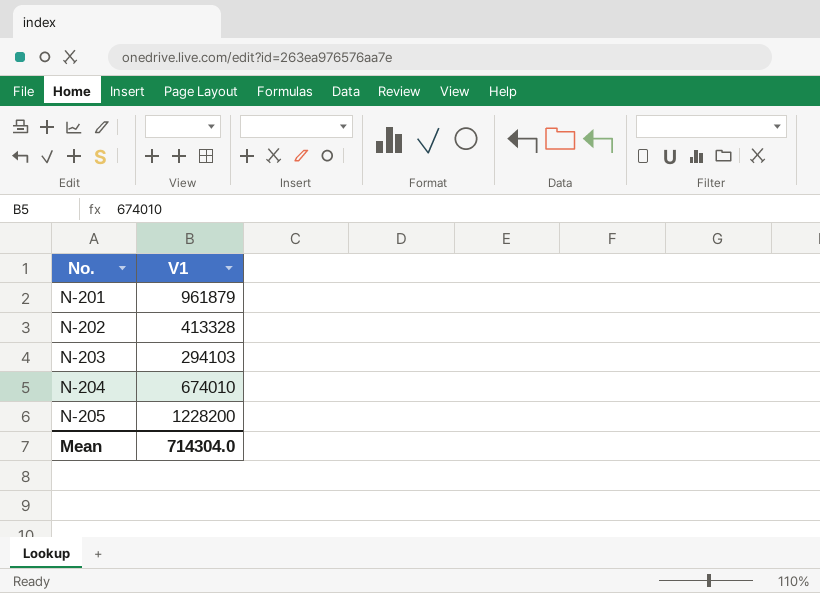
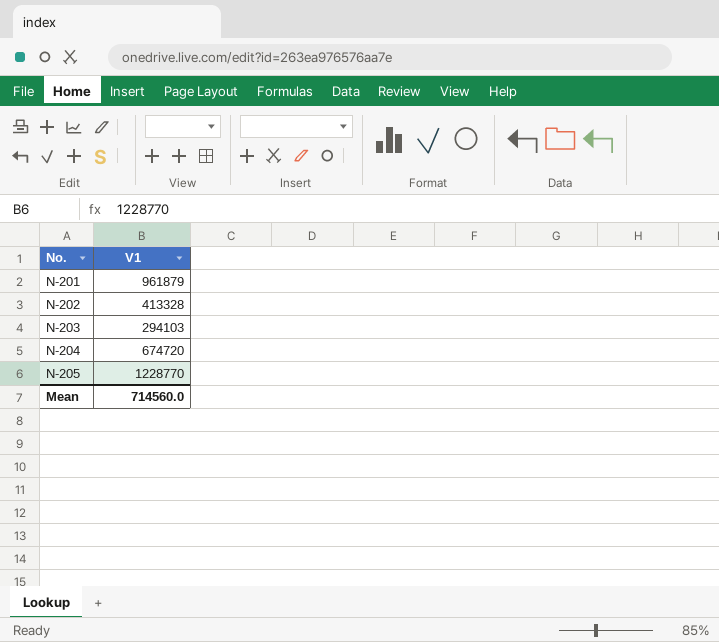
N-204 | V1: 674010 -> 674720
N-205 | V1: 1228200 -> 1228770
Mean | V1: 714304.0 -> 714560.0

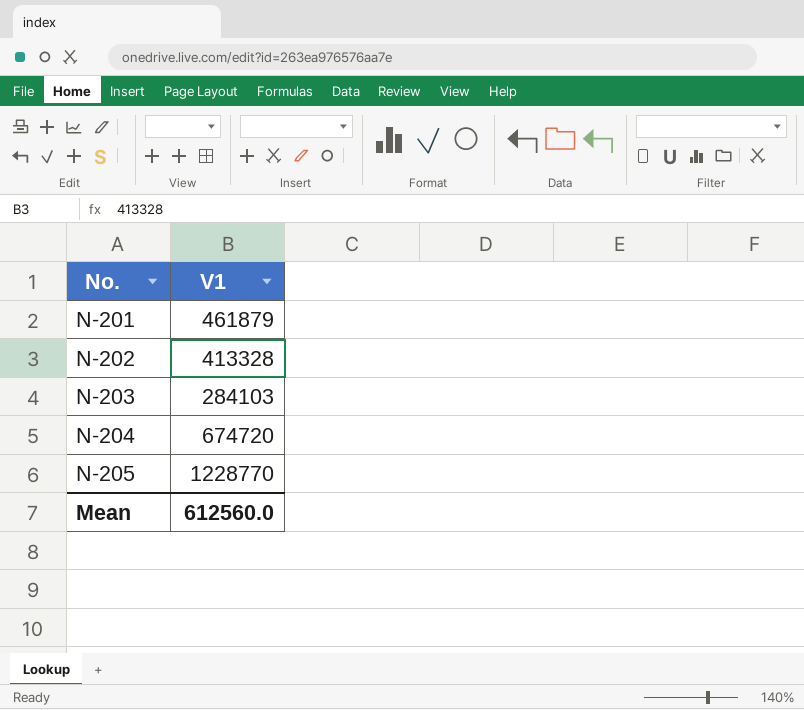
N-201 | V1: 961879 -> 461879
N-203 | V1: 294103 -> 284103
Mean | V1: 714560.0 -> 612560.0

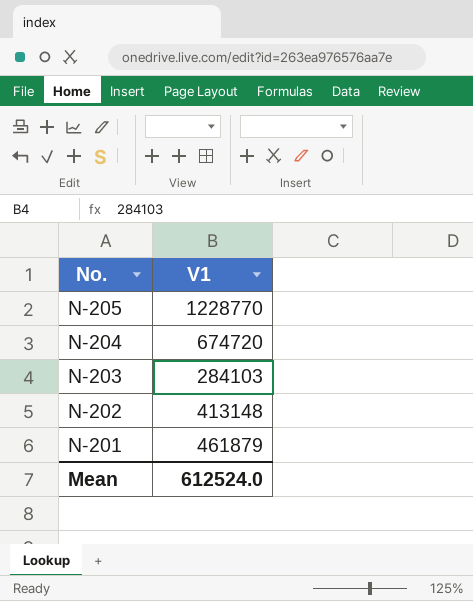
row order: No. ascending -> No. descending
N-202 | V1: 413328 -> 413148
Mean | V1: 612560.0 -> 612524.0

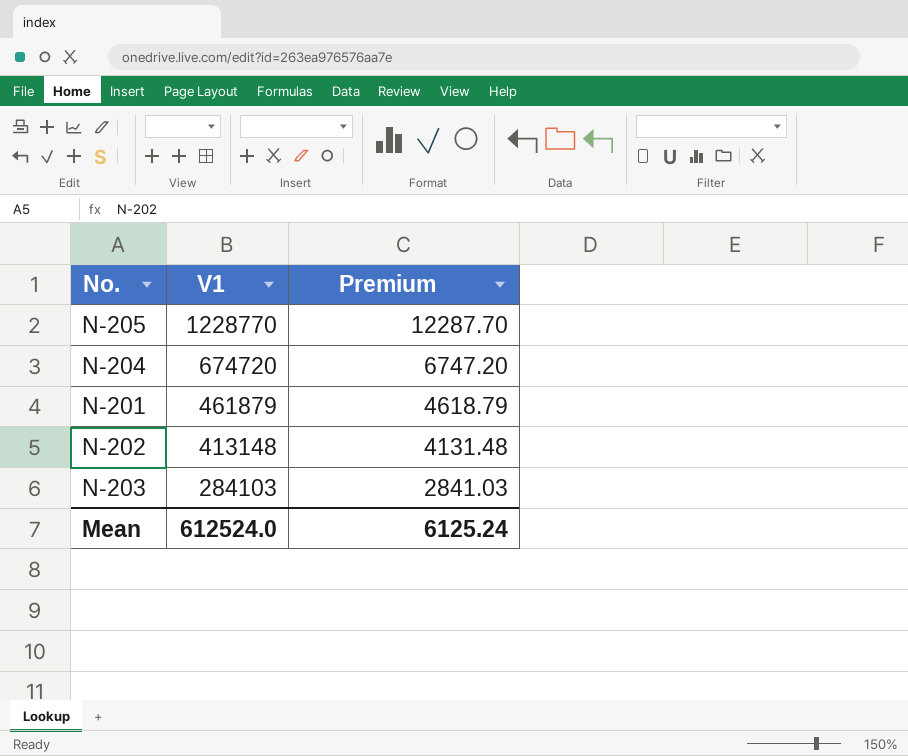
row order: No. descending -> V1 descending
column Premium | formula: none -> [V1] * 0.01

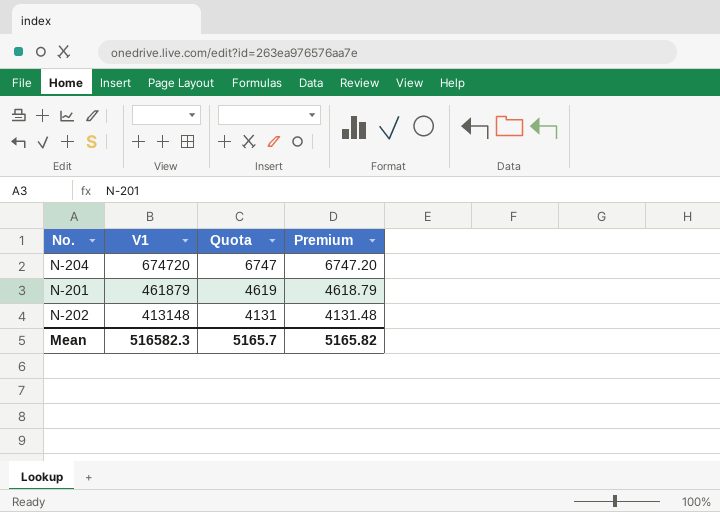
column Quota | formula: none -> [V1] * 0.01
row N-205: 1228770 | 12287.70 -> none
row N-203: 284103 | 2841.03 -> none
Mean | V1: 612524.0 -> 516582.3
Mean | Premium: 6125.24 -> 5165.82

